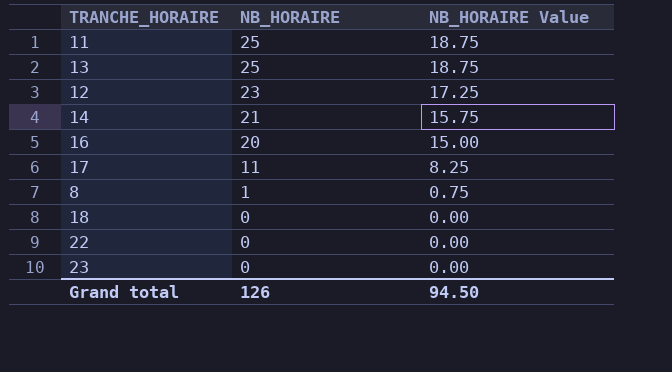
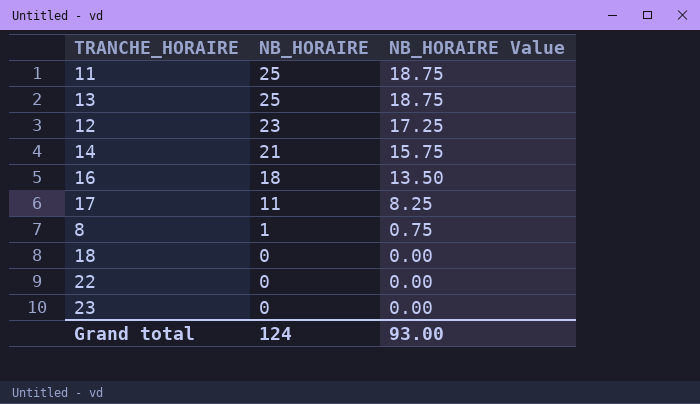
16 | NB_HORAIRE: 20 -> 18
16 | NB_HORAIRE Value: 15.00 -> 13.50
Grand total | NB_HORAIRE: 126 -> 124
Grand total | NB_HORAIRE Value: 94.50 -> 93.00

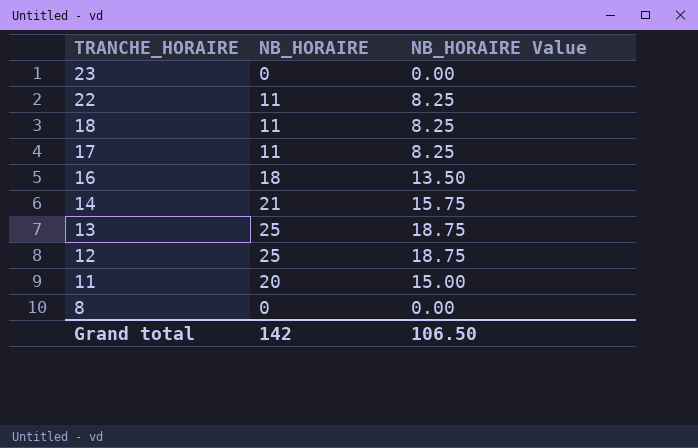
row order: NB_HORAIRE descending -> TRANCHE_HORAIRE descending
22 | NB_HORAIRE: 0 -> 11
22 | NB_HORAIRE Value: 0.00 -> 8.25
18 | NB_HORAIRE: 0 -> 11
18 | NB_HORAIRE Value: 0.00 -> 8.25
12 | NB_HORAIRE: 23 -> 25
12 | NB_HORAIRE Value: 17.25 -> 18.75
11 | NB_HORAIRE: 25 -> 20
11 | NB_HORAIRE Value: 18.75 -> 15.00
8 | NB_HORAIRE: 1 -> 0
8 | NB_HORAIRE Value: 0.75 -> 0.00
Grand total | NB_HORAIRE: 124 -> 142
Grand total | NB_HORAIRE Value: 93.00 -> 106.50

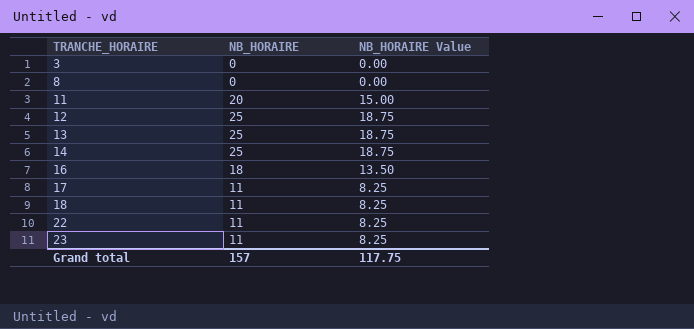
row order: TRANCHE_HORAIRE descending -> TRANCHE_HORAIRE ascending
row 3: none -> 0 | 0.00
14 | NB_HORAIRE: 21 -> 25
14 | NB_HORAIRE Value: 15.75 -> 18.75
23 | NB_HORAIRE: 0 -> 11
23 | NB_HORAIRE Value: 0.00 -> 8.25
Grand total | NB_HORAIRE: 142 -> 157
Grand total | NB_HORAIRE Value: 106.50 -> 117.75

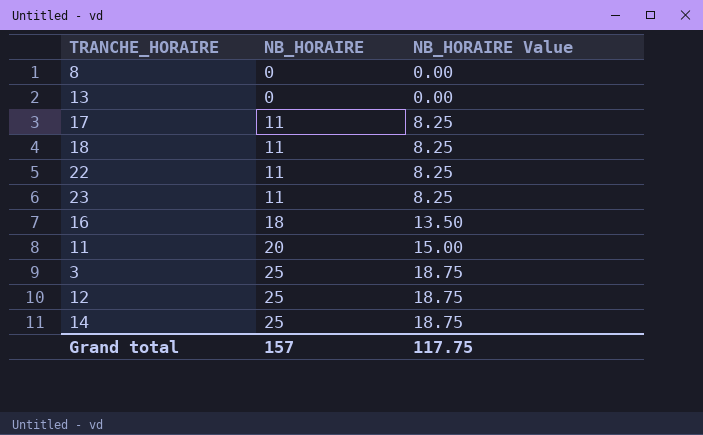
row order: TRANCHE_HORAIRE ascending -> NB_HORAIRE ascending
13 | NB_HORAIRE: 25 -> 0
13 | NB_HORAIRE Value: 18.75 -> 0.00
3 | NB_HORAIRE: 0 -> 25
3 | NB_HORAIRE Value: 0.00 -> 18.75

